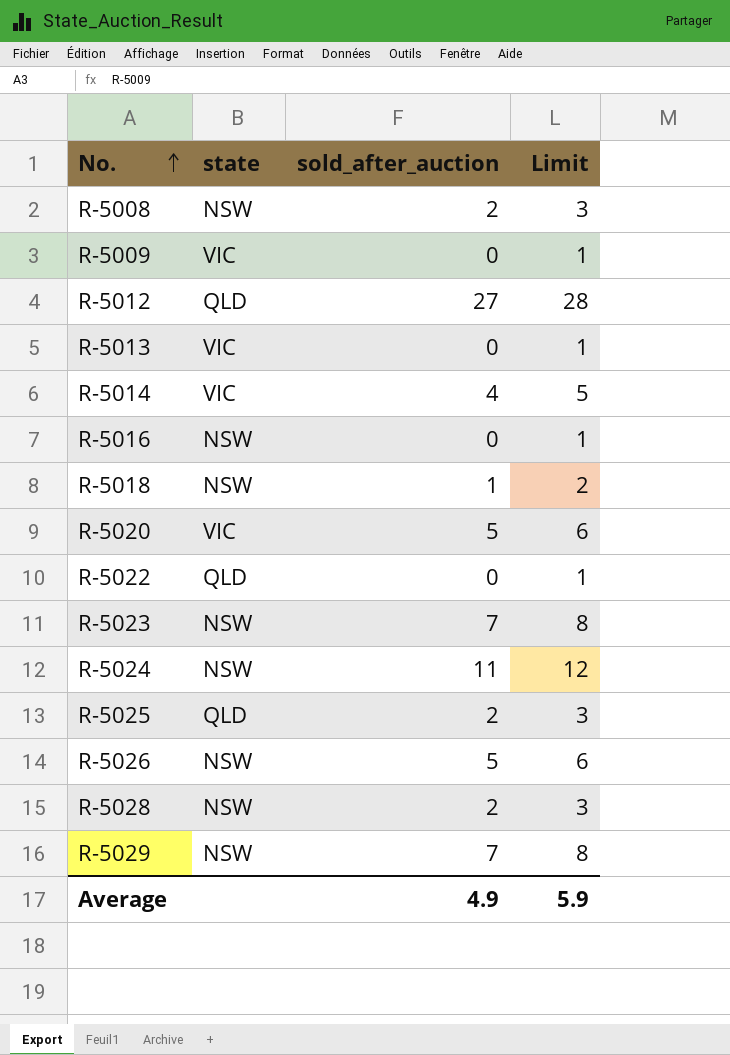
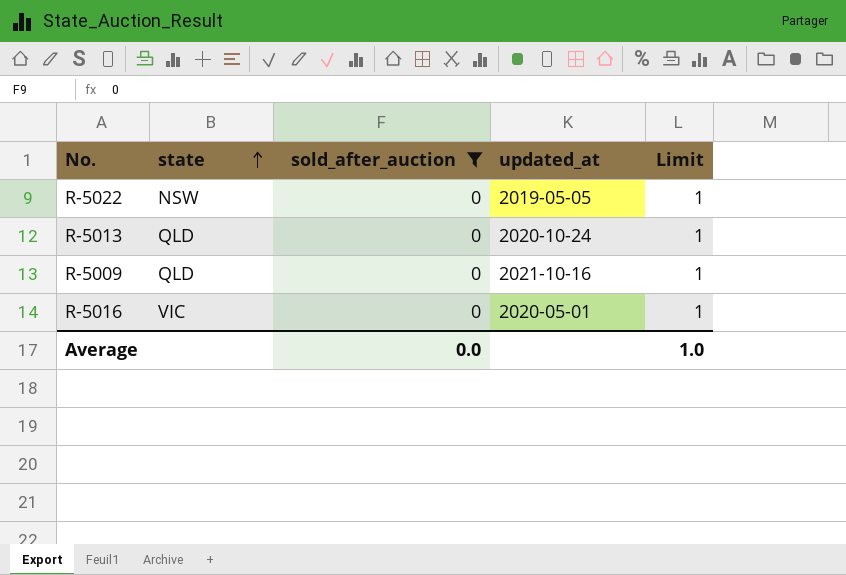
filter: none -> sold_after_auction = 0
row order: No. ascending -> state ascending
column updated_at | position: none -> 4
R-5022 | state: QLD -> NSW
R-5013 | state: VIC -> QLD
R-5009 | state: VIC -> QLD
R-5016 | state: NSW -> VIC
Average | sold_after_auction: 4.9 -> 0.0
Average | Limit: 5.9 -> 1.0

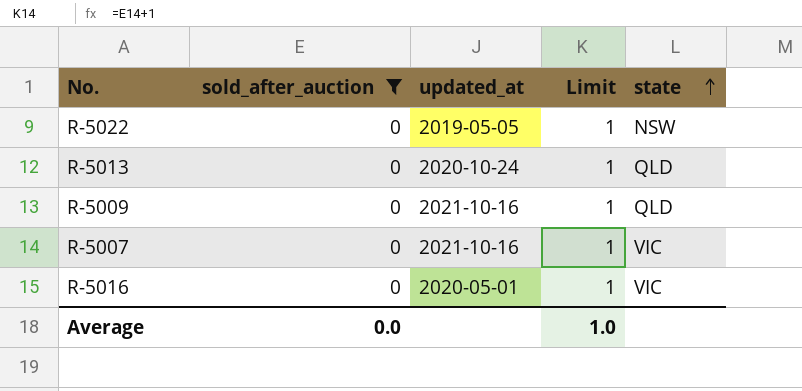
column state | position: 2 -> 5
row R-5007: none -> 0 | 2021-10-16 | 1 | VIC

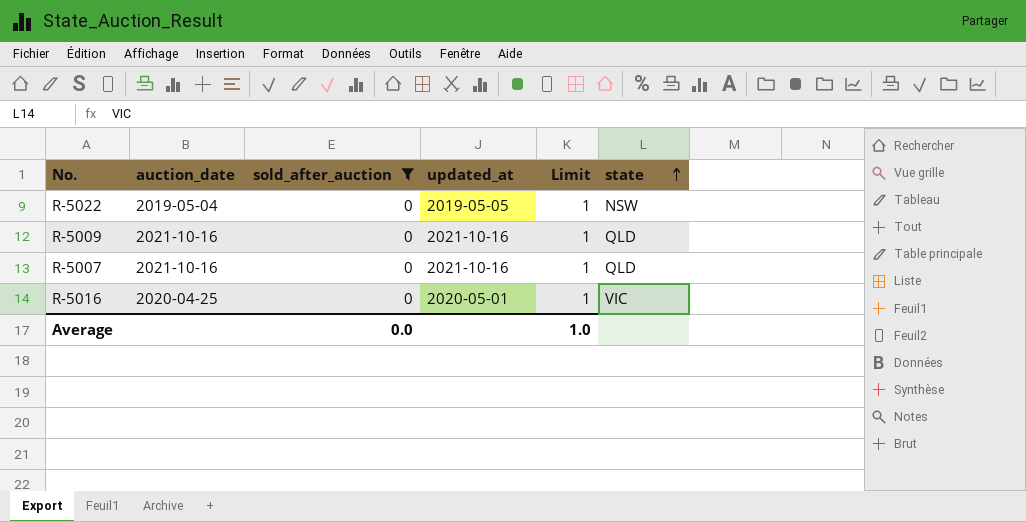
column auction_date | position: none -> 2
row R-5013: 0 | 2020-10-24 | 1 | QLD -> none
R-5007 | state: VIC -> QLD

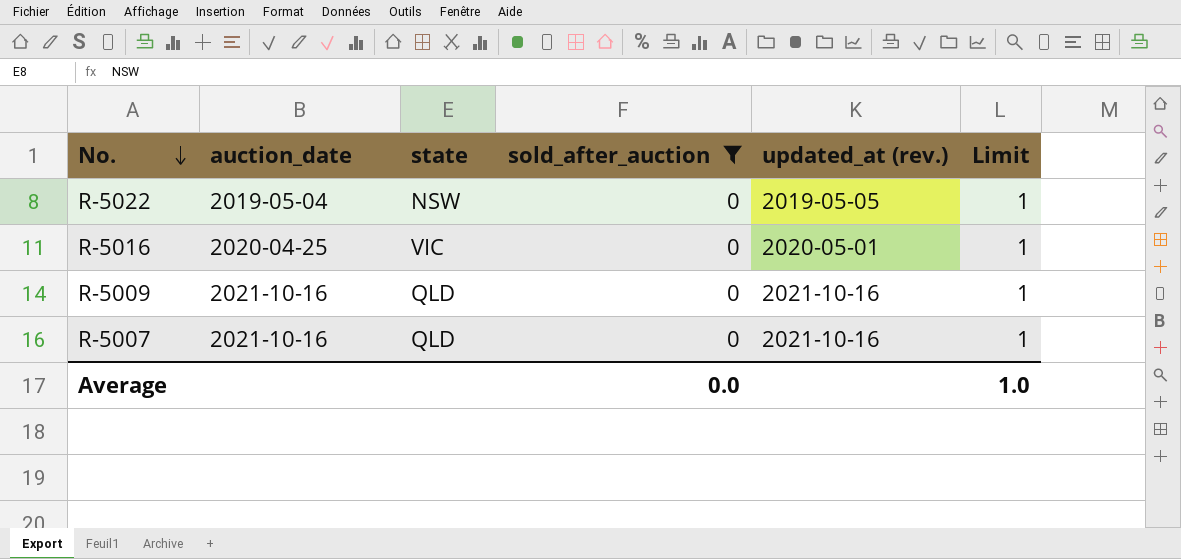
row order: state ascending -> No. descending
column state | position: 6 -> 3
column name: updated_at -> updated_at (rev.)

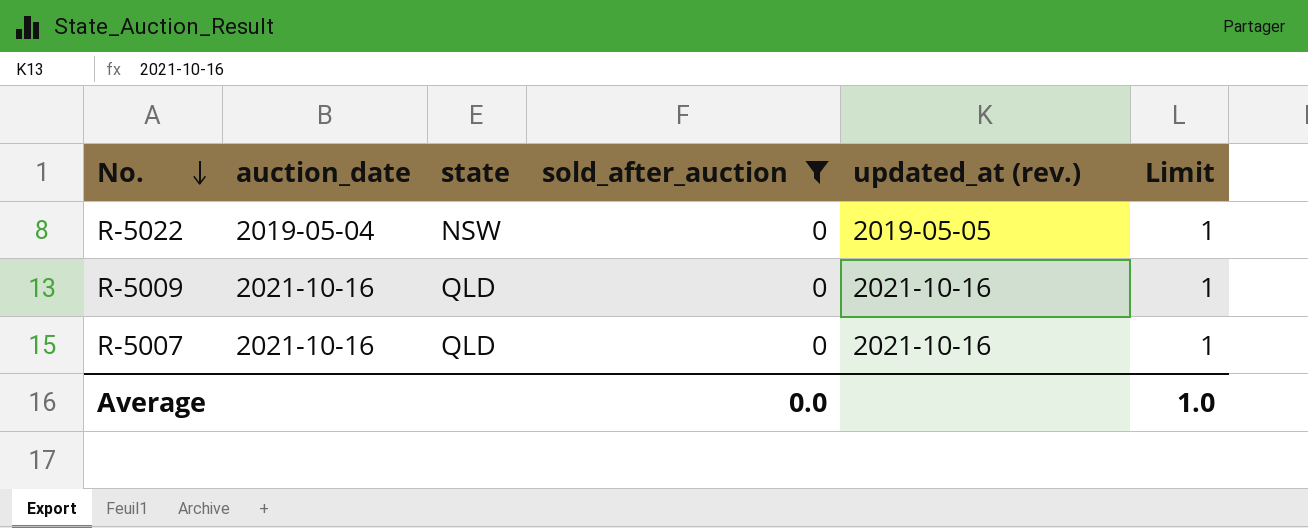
row R-5016: 2020-04-25 | VIC | 0 | 2020-05-01 | 1 -> none

